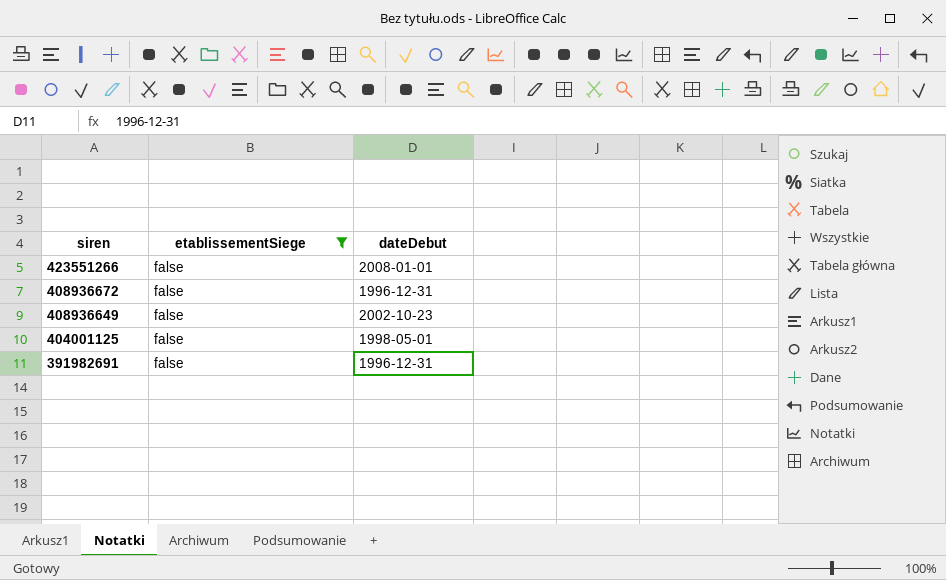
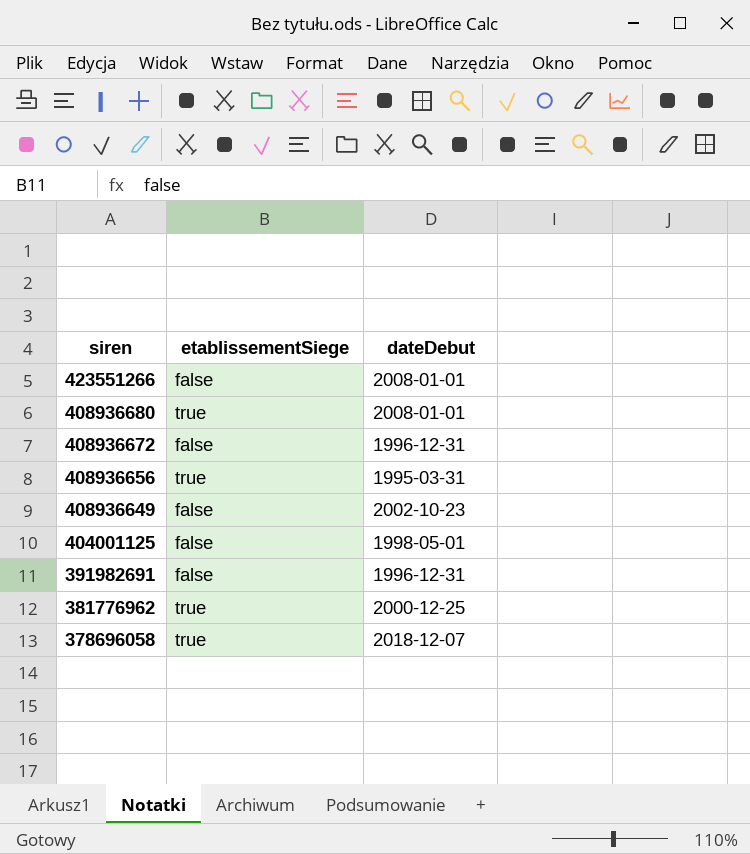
filter: etablissementSiege = false -> none

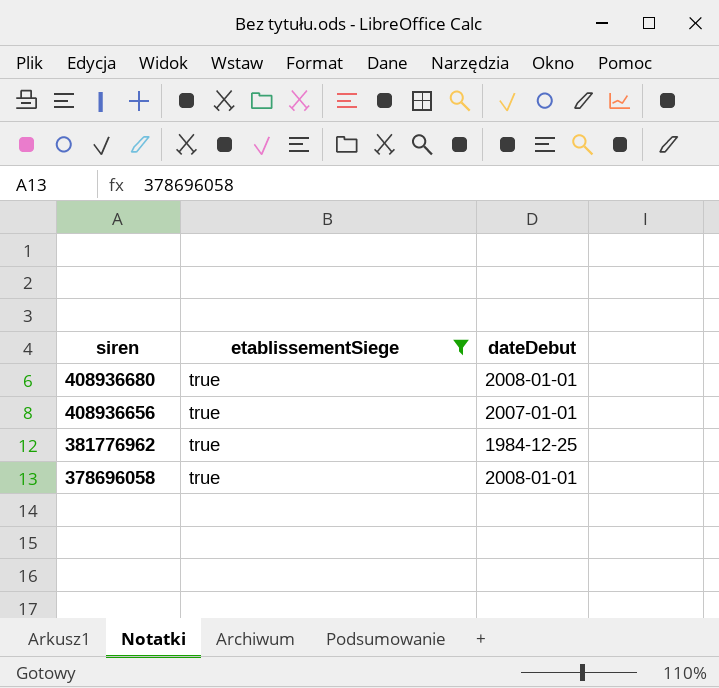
filter: none -> etablissementSiege = true
408936656 | dateDebut: 1995-03-31 -> 2007-01-01
381776962 | dateDebut: 2000-12-25 -> 1984-12-25
378696058 | dateDebut: 2018-12-07 -> 2008-01-01

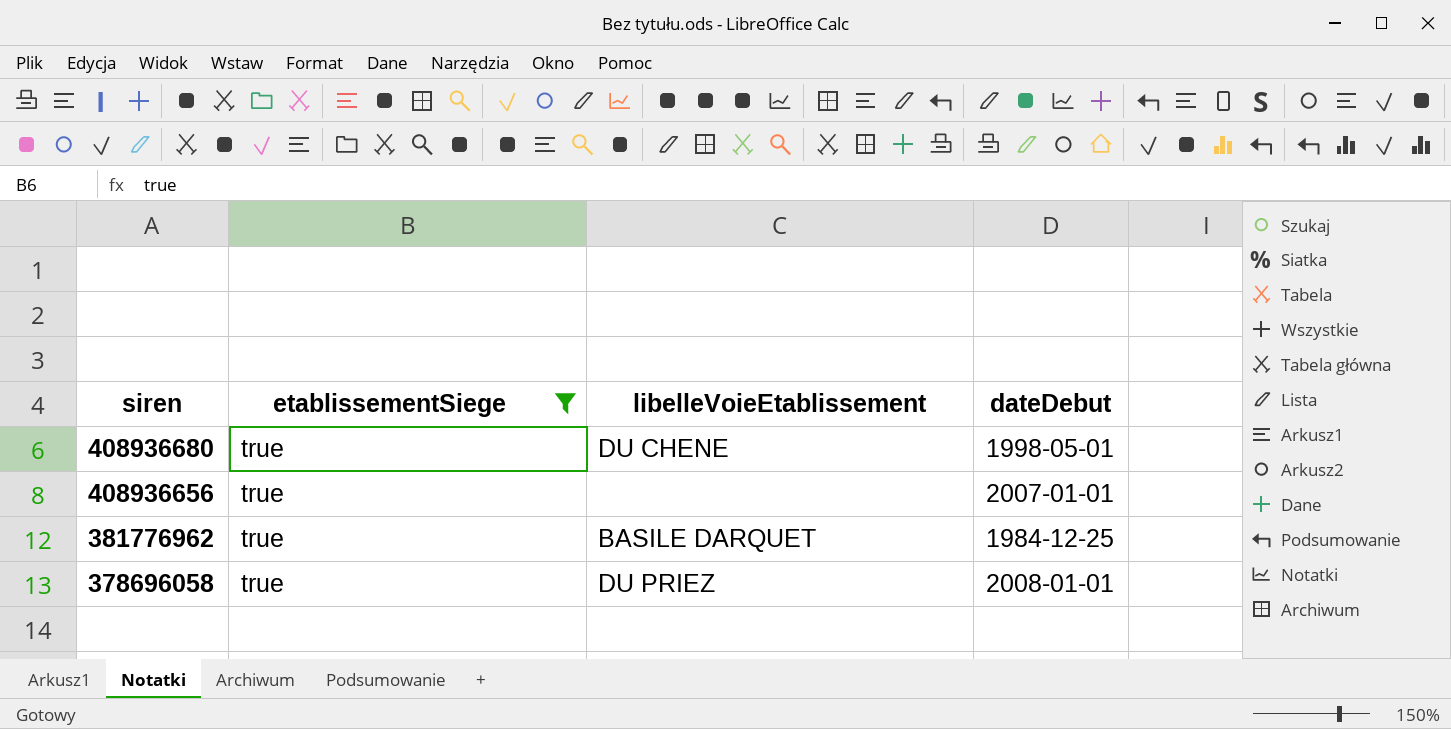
column libelleVoieEtablissement | position: none -> 3
408936680 | dateDebut: 2008-01-01 -> 1998-05-01

